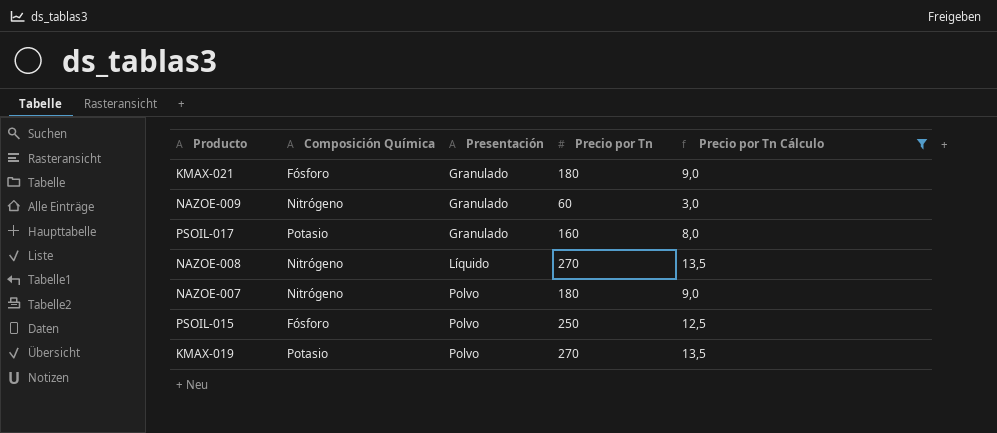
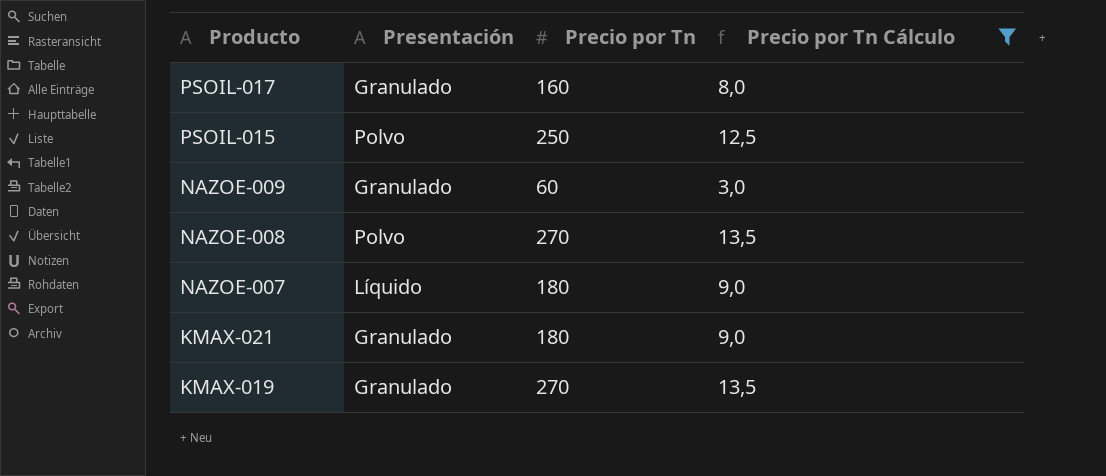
row order: Presentación ascending -> Producto descending
column Composición Química | position: 2 -> none
NAZOE-008 | Presentación: Líquido -> Polvo
NAZOE-007 | Presentación: Polvo -> Líquido
KMAX-019 | Presentación: Polvo -> Granulado

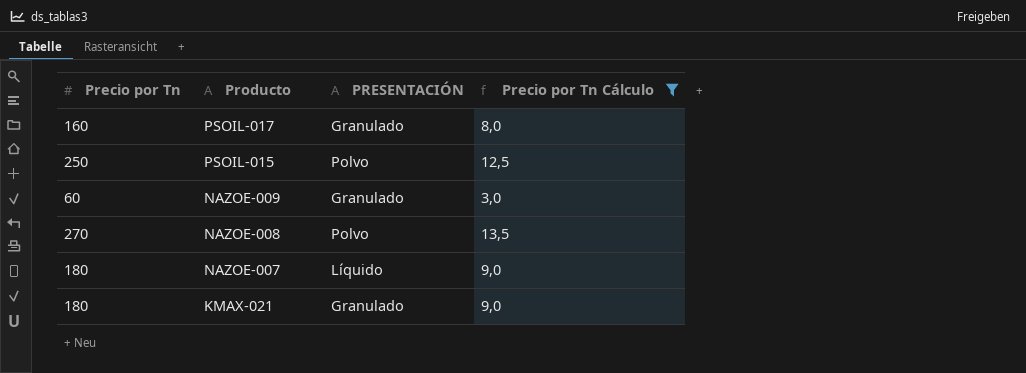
column Precio por Tn | position: 3 -> 1
column name: Presentación -> PRESENTACIÓN
row KMAX-019: Granulado | 270 | 13,5 -> none

